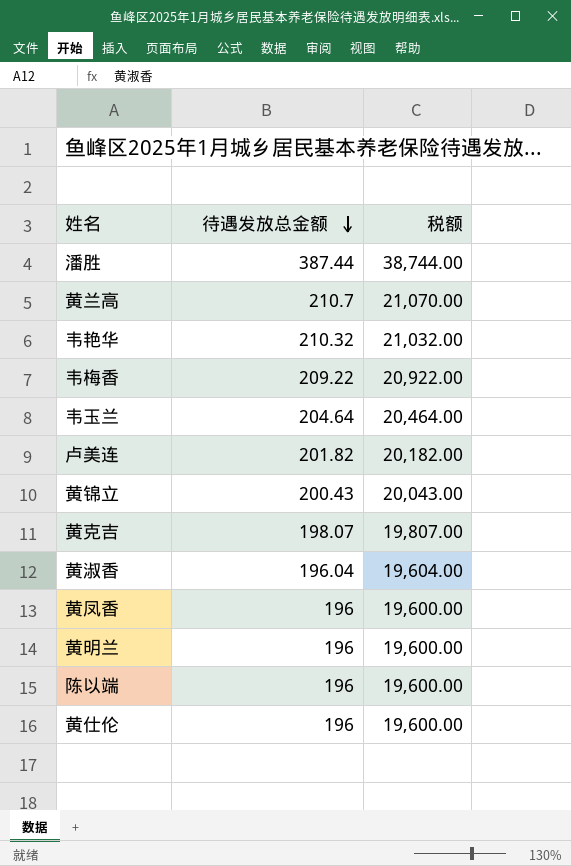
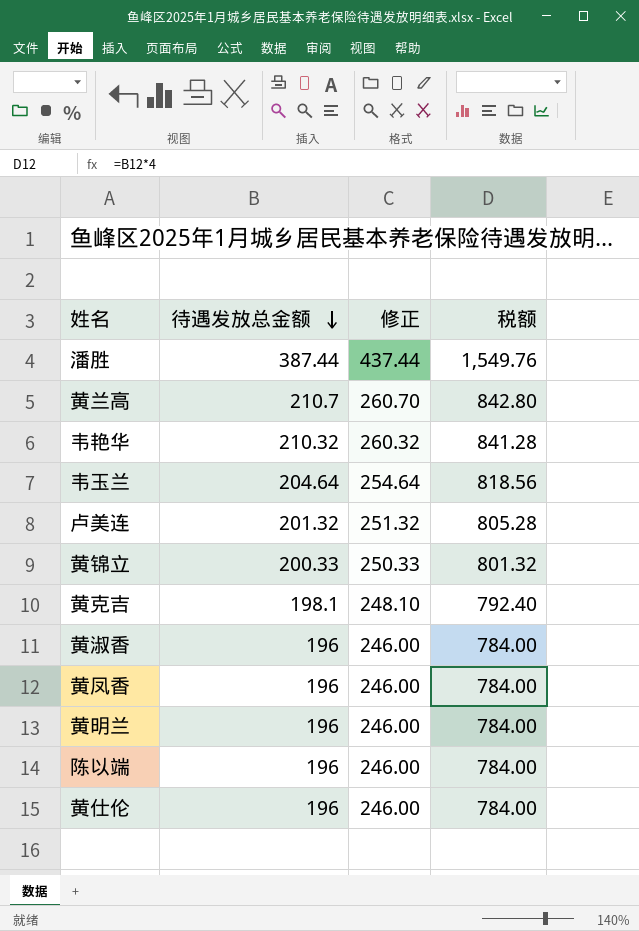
column 修正 | formula: none -> [待遇发放总金额] + 50
column 税额 | formula: [待遇发放总金额] * 100 -> [待遇发放总金额] * 4
row 韦梅香: 209.22 | 20,922.00 -> none
卢美连 | 待遇发放总金额: 201.82 -> 201.32
黄锦立 | 待遇发放总金额: 200.43 -> 200.33
黄克吉 | 待遇发放总金额: 198.07 -> 198.1
黄淑香 | 待遇发放总金额: 196.04 -> 196

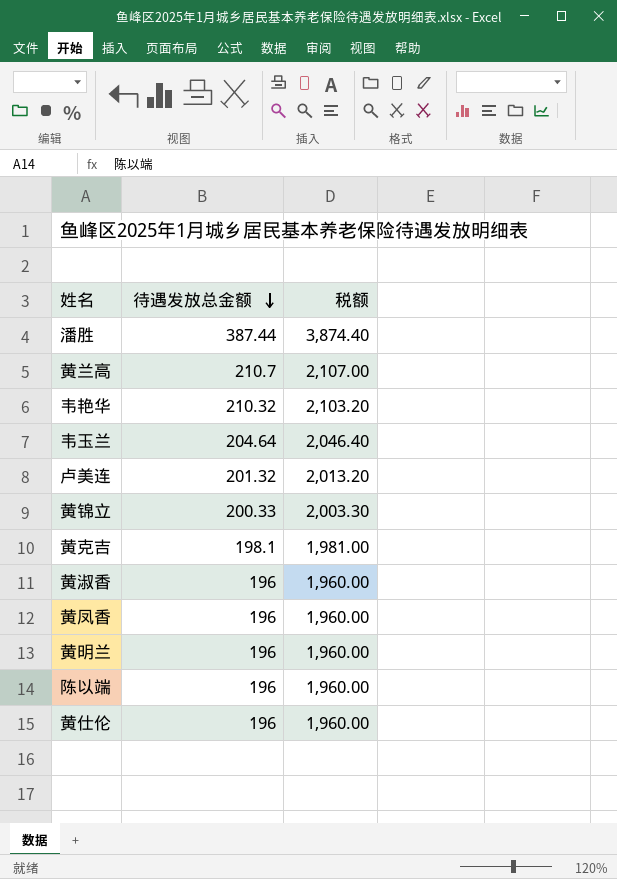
column 修正 | formula: [待遇发放总金额] + 50 -> none
column 税额 | formula: [待遇发放总金额] * 4 -> [待遇发放总金额] * 10

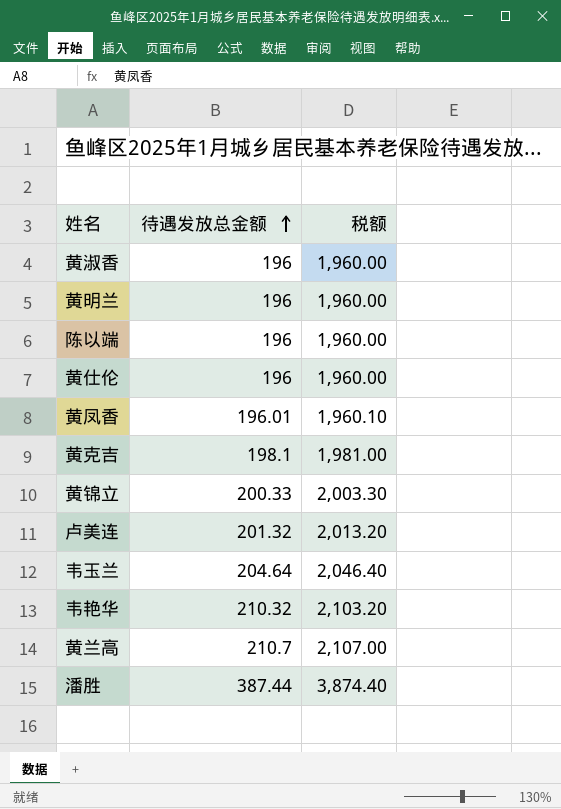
row order: 待遇发放总金额 descending -> 待遇发放总金额 ascending
黄凤香 | 待遇发放总金额: 196 -> 196.01
黄凤香 | 税额: 1,960.00 -> 1,960.10

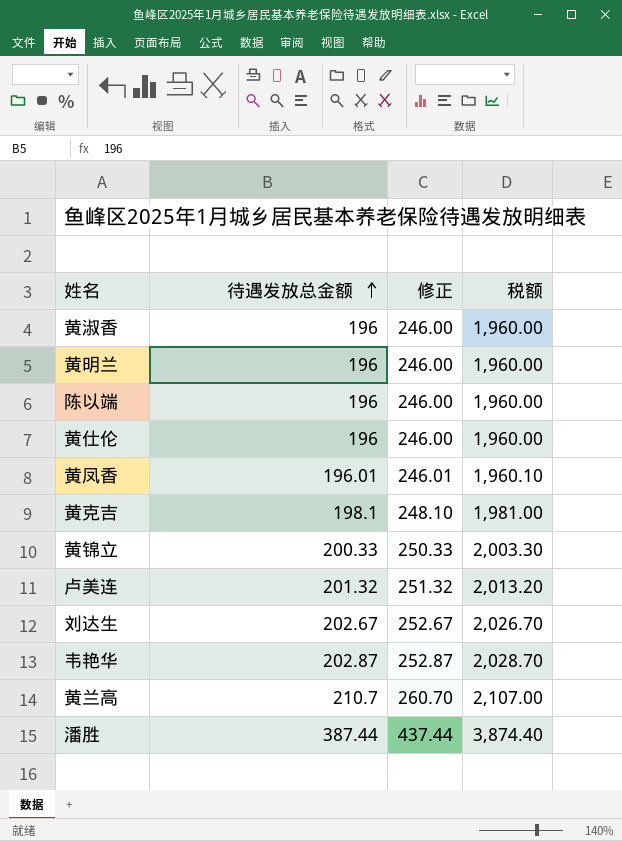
column 修正 | formula: none -> [待遇发放总金额] + 50
row 韦玉兰: 204.64 | 2,046.40 -> none
row 刘达生: none -> 202.67 | 252.67 | 2,026.70
韦艳华 | 待遇发放总金额: 210.32 -> 202.87
韦艳华 | 税额: 2,103.20 -> 2,028.70

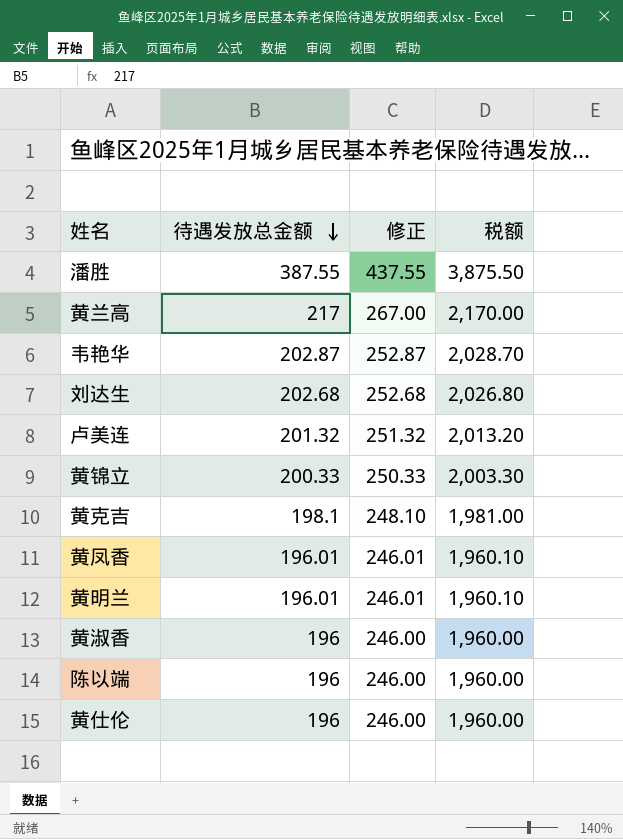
row order: 待遇发放总金额 ascending -> 待遇发放总金额 descending
潘胜 | 待遇发放总金额: 387.44 -> 387.55
潘胜 | 修正: 437.44 -> 437.55
潘胜 | 税额: 3,874.40 -> 3,875.50
黄兰高 | 待遇发放总金额: 210.7 -> 217
黄兰高 | 修正: 260.70 -> 267.00
黄兰高 | 税额: 2,107.00 -> 2,170.00
刘达生 | 待遇发放总金额: 202.67 -> 202.68
刘达生 | 修正: 252.67 -> 252.68
刘达生 | 税额: 2,026.70 -> 2,026.80
黄明兰 | 待遇发放总金额: 196 -> 196.01
黄明兰 | 修正: 246.00 -> 246.01
黄明兰 | 税额: 1,960.00 -> 1,960.10

